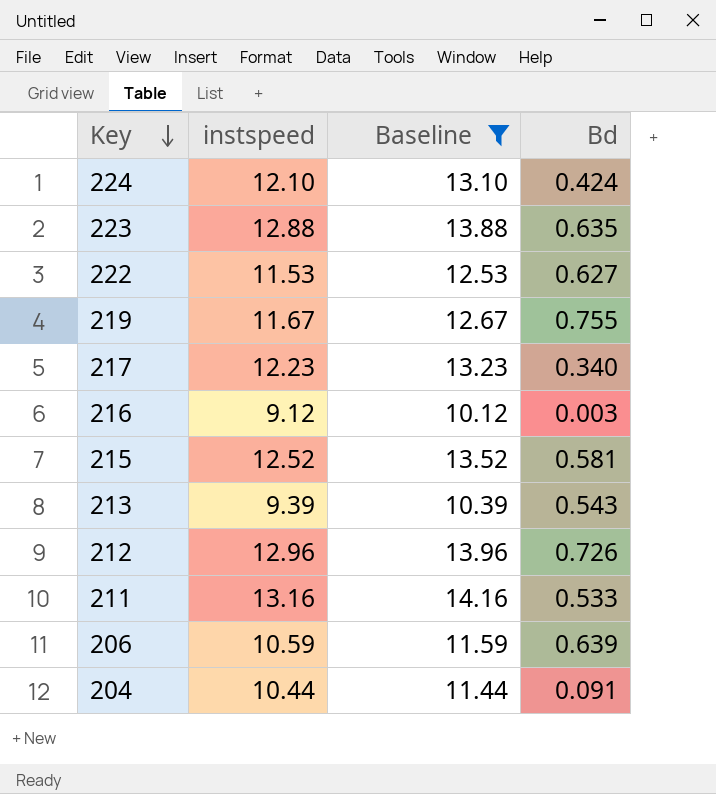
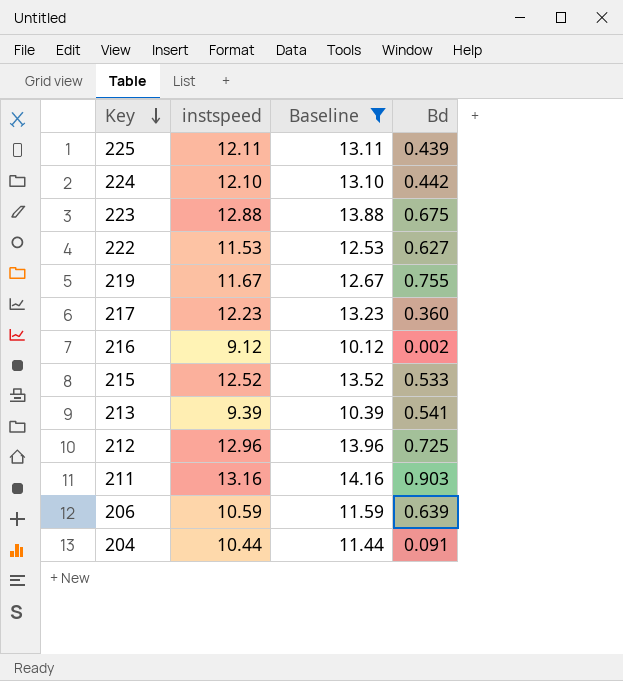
row 225: none -> 12.11 | 13.11 | 0.439
224 | Bd: 0.424 -> 0.442
223 | Bd: 0.635 -> 0.675
217 | Bd: 0.340 -> 0.360
216 | Bd: 0.003 -> 0.002
215 | Bd: 0.581 -> 0.533
213 | Bd: 0.543 -> 0.541
212 | Bd: 0.726 -> 0.725
211 | Bd: 0.533 -> 0.903

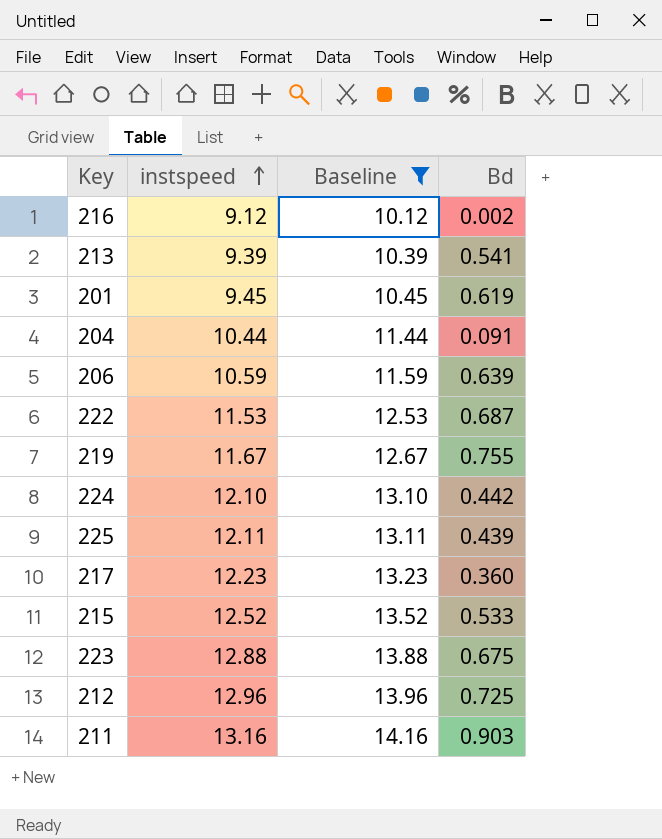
row order: Key descending -> instspeed ascending
row 201: none -> 9.45 | 10.45 | 0.619
222 | Bd: 0.627 -> 0.687

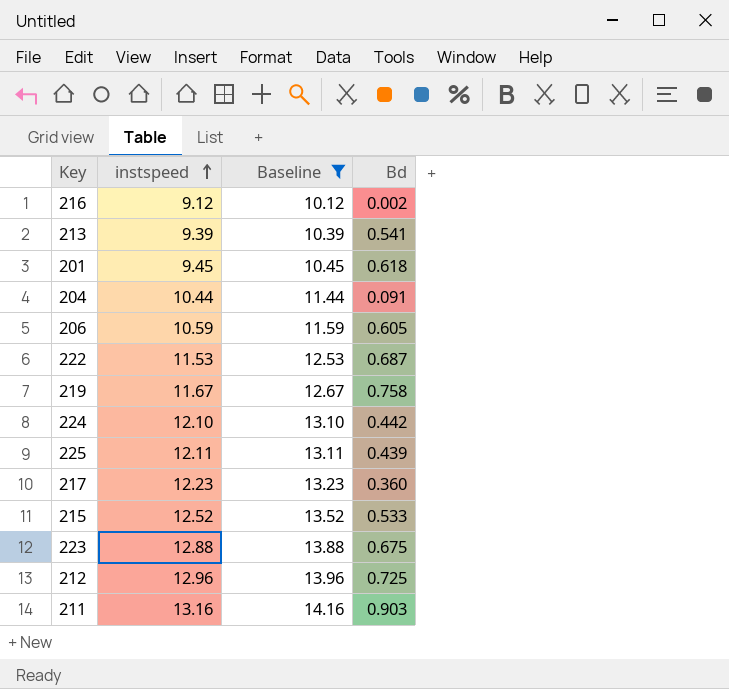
201 | Bd: 0.619 -> 0.618
206 | Bd: 0.639 -> 0.605
219 | Bd: 0.755 -> 0.758

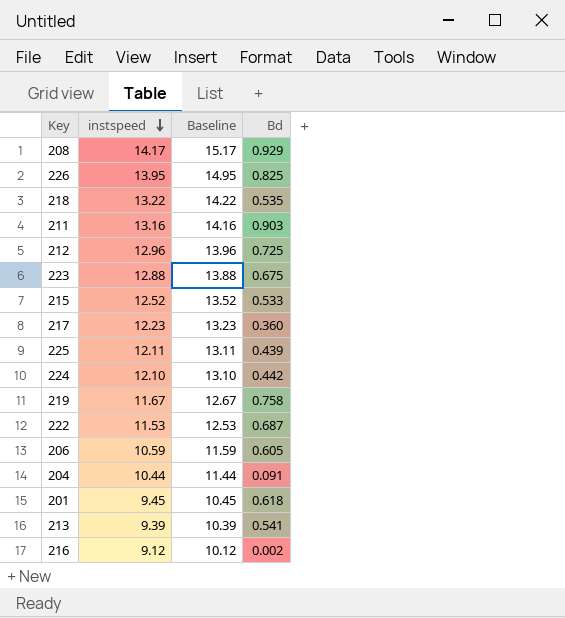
filter: Baseline <= 14.16 -> none
row order: instspeed ascending -> instspeed descending

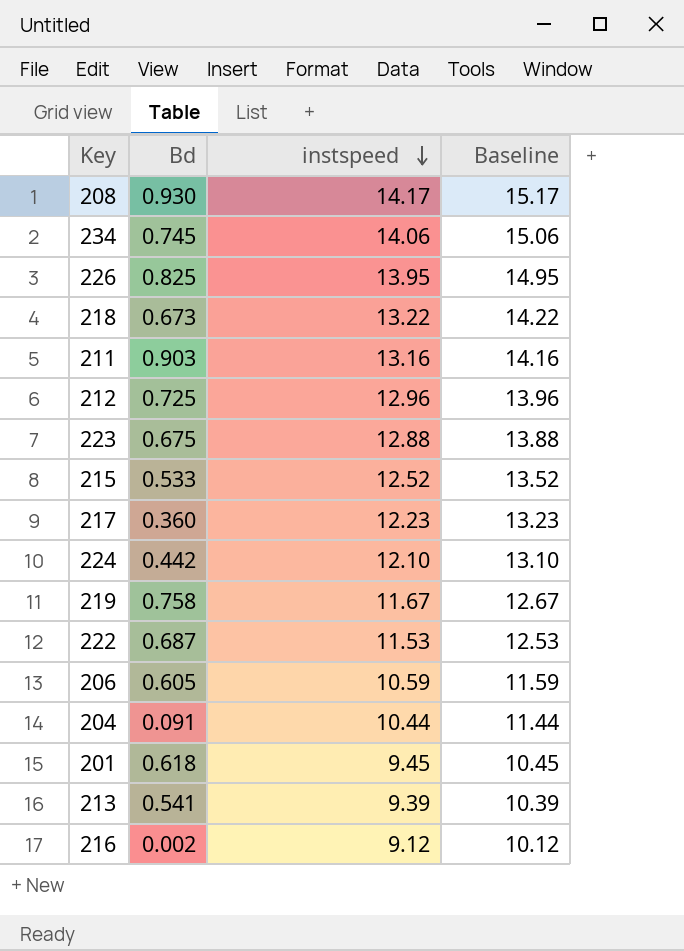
column Bd | position: 4 -> 2
row 225: 12.11 | 13.11 | 0.439 -> none
208 | Bd: 0.929 -> 0.930
row 234: none -> 0.745 | 14.06 | 15.06
218 | Bd: 0.535 -> 0.673

